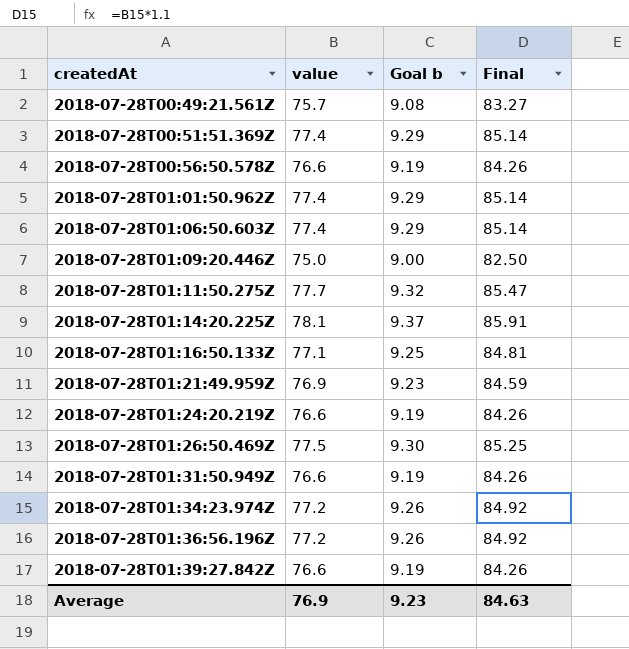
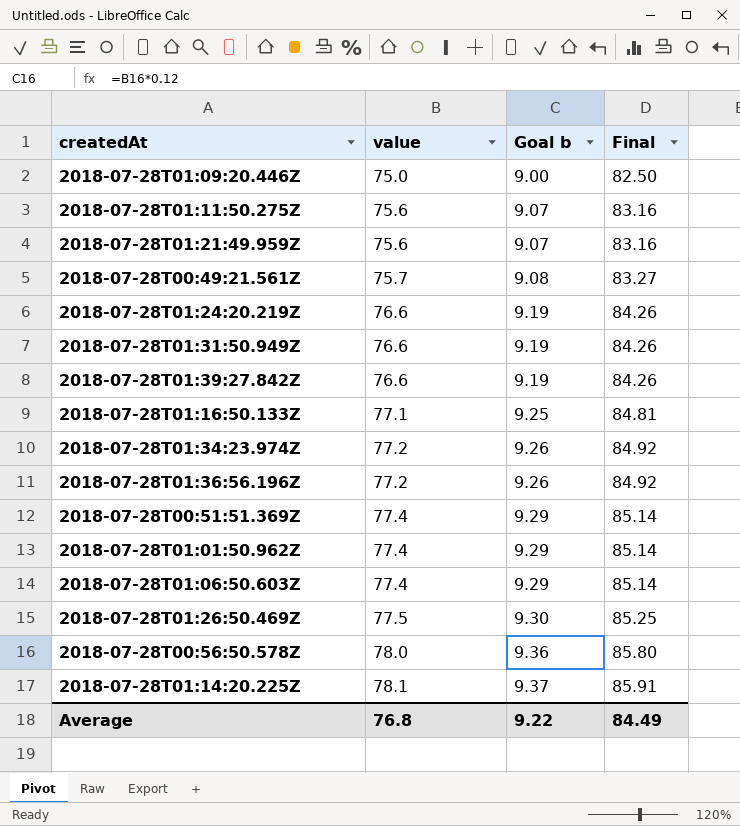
row order: createdAt ascending -> value ascending
2018-07-28T01:11:50.275Z | value: 77.7 -> 75.6
2018-07-28T01:11:50.275Z | Goal b: 9.32 -> 9.07
2018-07-28T01:11:50.275Z | Final: 85.47 -> 83.16
2018-07-28T01:21:49.959Z | value: 76.9 -> 75.6
2018-07-28T01:21:49.959Z | Goal b: 9.23 -> 9.07
2018-07-28T01:21:49.959Z | Final: 84.59 -> 83.16
2018-07-28T00:56:50.578Z | value: 76.6 -> 78.0
2018-07-28T00:56:50.578Z | Goal b: 9.19 -> 9.36
2018-07-28T00:56:50.578Z | Final: 84.26 -> 85.80
Average | value: 76.9 -> 76.8
Average | Goal b: 9.23 -> 9.22
Average | Final: 84.63 -> 84.49

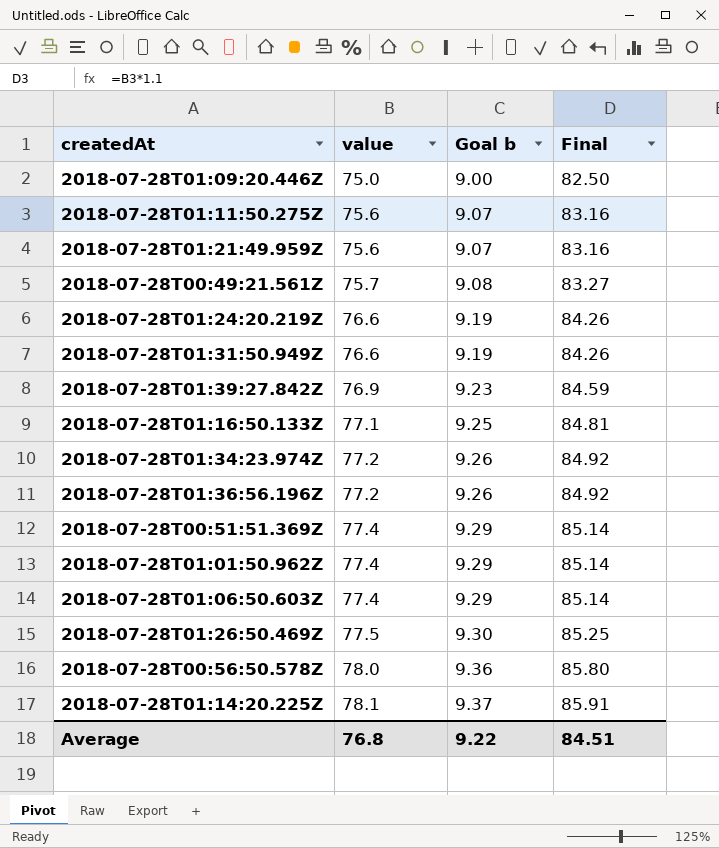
2018-07-28T01:39:27.842Z | value: 76.6 -> 76.9
2018-07-28T01:39:27.842Z | Goal b: 9.19 -> 9.23
2018-07-28T01:39:27.842Z | Final: 84.26 -> 84.59
Average | Final: 84.49 -> 84.51

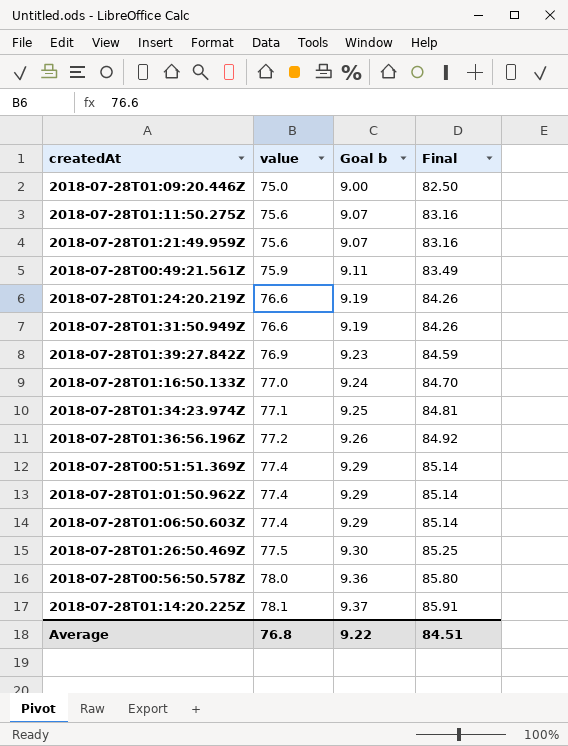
2018-07-28T00:49:21.561Z | value: 75.7 -> 75.9
2018-07-28T00:49:21.561Z | Goal b: 9.08 -> 9.11
2018-07-28T00:49:21.561Z | Final: 83.27 -> 83.49
2018-07-28T01:16:50.133Z | value: 77.1 -> 77.0
2018-07-28T01:16:50.133Z | Goal b: 9.25 -> 9.24
2018-07-28T01:16:50.133Z | Final: 84.81 -> 84.70
2018-07-28T01:34:23.974Z | value: 77.2 -> 77.1
2018-07-28T01:34:23.974Z | Goal b: 9.26 -> 9.25
2018-07-28T01:34:23.974Z | Final: 84.92 -> 84.81

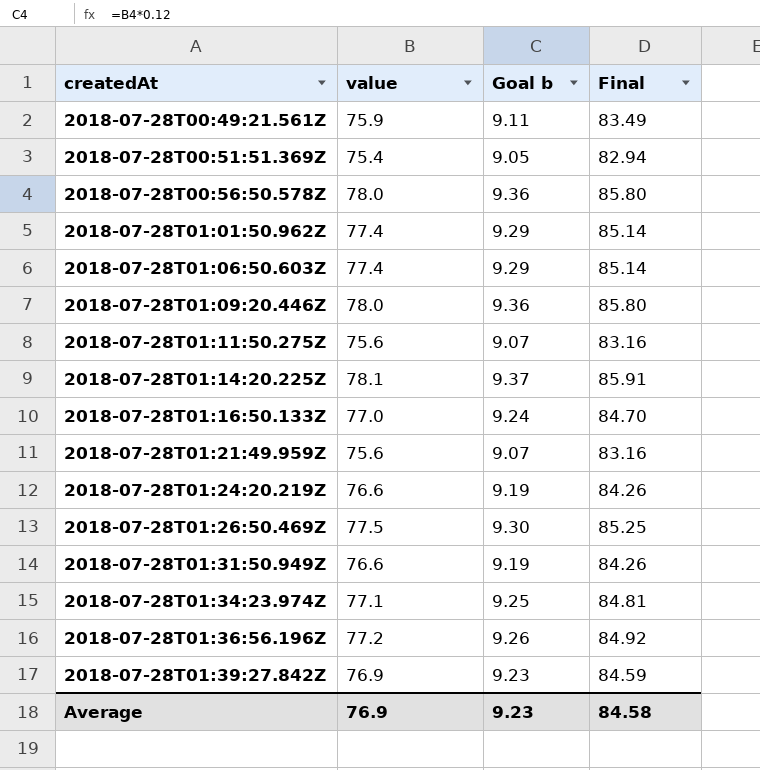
row order: value ascending -> createdAt ascending
2018-07-28T00:51:51.369Z | value: 77.4 -> 75.4
2018-07-28T00:51:51.369Z | Goal b: 9.29 -> 9.05
2018-07-28T00:51:51.369Z | Final: 85.14 -> 82.94
2018-07-28T01:09:20.446Z | value: 75.0 -> 78.0
2018-07-28T01:09:20.446Z | Goal b: 9.00 -> 9.36
2018-07-28T01:09:20.446Z | Final: 82.50 -> 85.80
Average | value: 76.8 -> 76.9
Average | Goal b: 9.22 -> 9.23
Average | Final: 84.51 -> 84.58

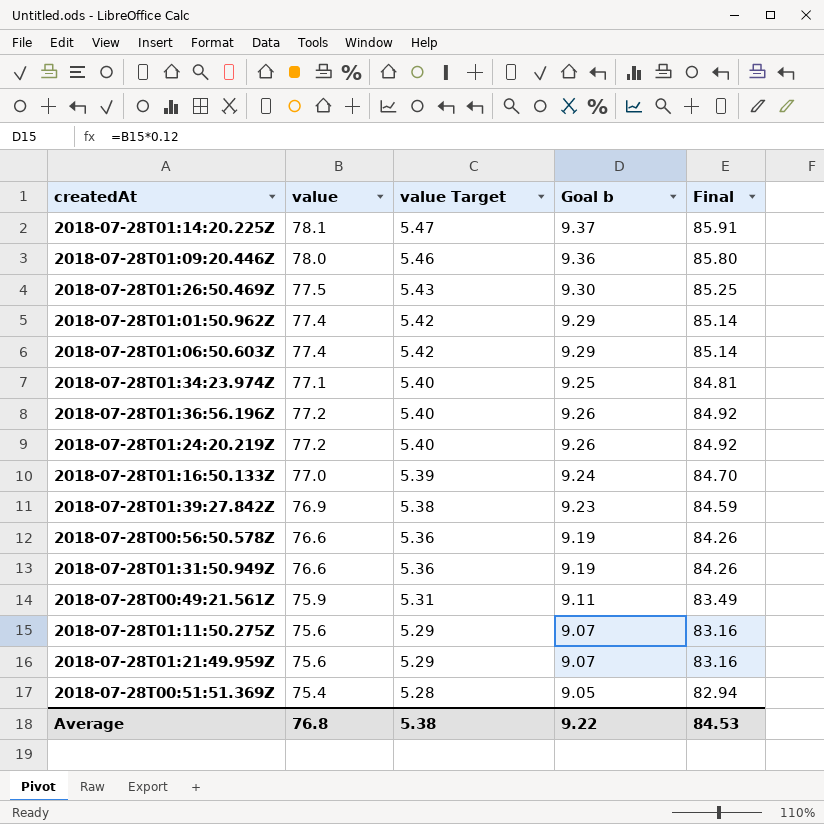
row order: createdAt ascending -> value Target descending
column value Target | formula: none -> [value] * 0.07
2018-07-28T01:24:20.219Z | value: 76.6 -> 77.2
2018-07-28T01:24:20.219Z | Goal b: 9.19 -> 9.26
2018-07-28T01:24:20.219Z | Final: 84.26 -> 84.92
2018-07-28T00:56:50.578Z | value: 78.0 -> 76.6
2018-07-28T00:56:50.578Z | Goal b: 9.36 -> 9.19
2018-07-28T00:56:50.578Z | Final: 85.80 -> 84.26
Average | value: 76.9 -> 76.8
Average | Goal b: 9.23 -> 9.22
Average | Final: 84.58 -> 84.53

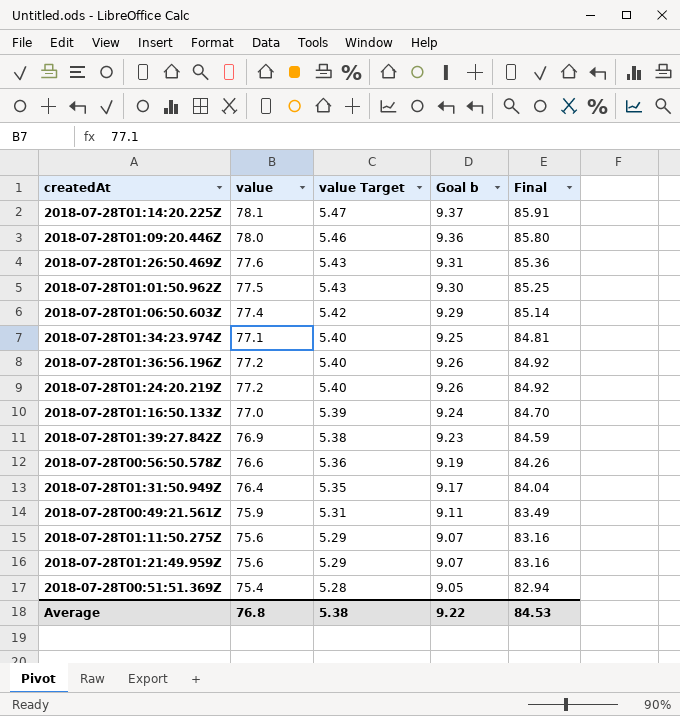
2018-07-28T01:26:50.469Z | value: 77.5 -> 77.6
2018-07-28T01:26:50.469Z | Goal b: 9.30 -> 9.31
2018-07-28T01:26:50.469Z | Final: 85.25 -> 85.36
2018-07-28T01:01:50.962Z | value: 77.4 -> 77.5
2018-07-28T01:01:50.962Z | value Target: 5.42 -> 5.43
2018-07-28T01:01:50.962Z | Goal b: 9.29 -> 9.30
2018-07-28T01:01:50.962Z | Final: 85.14 -> 85.25
2018-07-28T01:31:50.949Z | value: 76.6 -> 76.4
2018-07-28T01:31:50.949Z | value Target: 5.36 -> 5.35
2018-07-28T01:31:50.949Z | Goal b: 9.19 -> 9.17
2018-07-28T01:31:50.949Z | Final: 84.26 -> 84.04

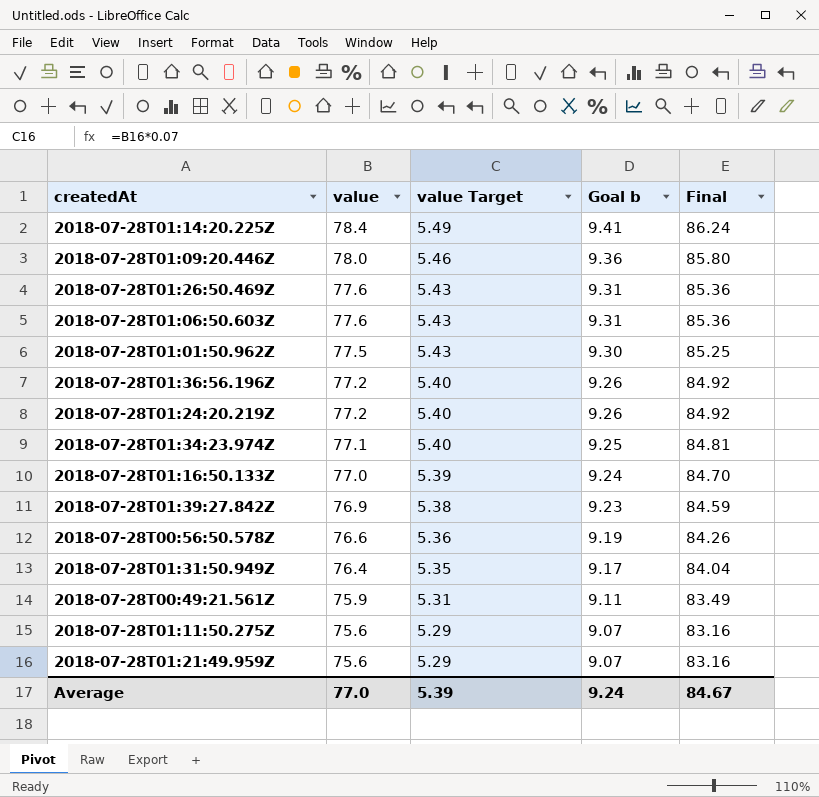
row order: value Target descending -> value descending
row 2018-07-28T00:51:51.369Z: 75.4 | 5.28 | 9.05 | 82.94 -> none
2018-07-28T01:14:20.225Z | value: 78.1 -> 78.4
2018-07-28T01:14:20.225Z | value Target: 5.47 -> 5.49
2018-07-28T01:14:20.225Z | Goal b: 9.37 -> 9.41
2018-07-28T01:14:20.225Z | Final: 85.91 -> 86.24
2018-07-28T01:06:50.603Z | value: 77.4 -> 77.6
2018-07-28T01:06:50.603Z | value Target: 5.42 -> 5.43
2018-07-28T01:06:50.603Z | Goal b: 9.29 -> 9.31
2018-07-28T01:06:50.603Z | Final: 85.14 -> 85.36
Average | value: 76.8 -> 77.0
Average | value Target: 5.38 -> 5.39
Average | Goal b: 9.22 -> 9.24
Average | Final: 84.53 -> 84.67

